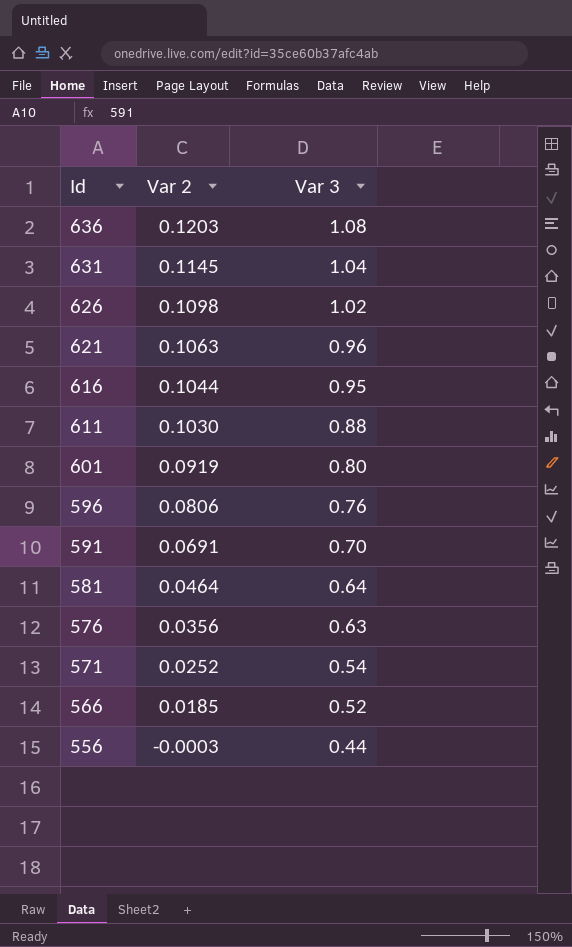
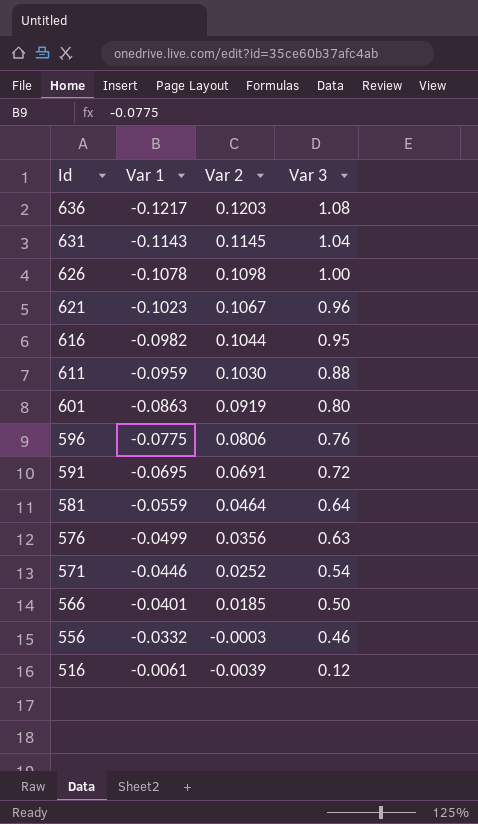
column Var 1 | position: none -> 2
626 | Var 3: 1.02 -> 1.00
621 | Var 2: 0.1063 -> 0.1067
591 | Var 3: 0.70 -> 0.72
566 | Var 3: 0.52 -> 0.50
556 | Var 3: 0.44 -> 0.46
row 516: none -> -0.0061 | -0.0039 | 0.12

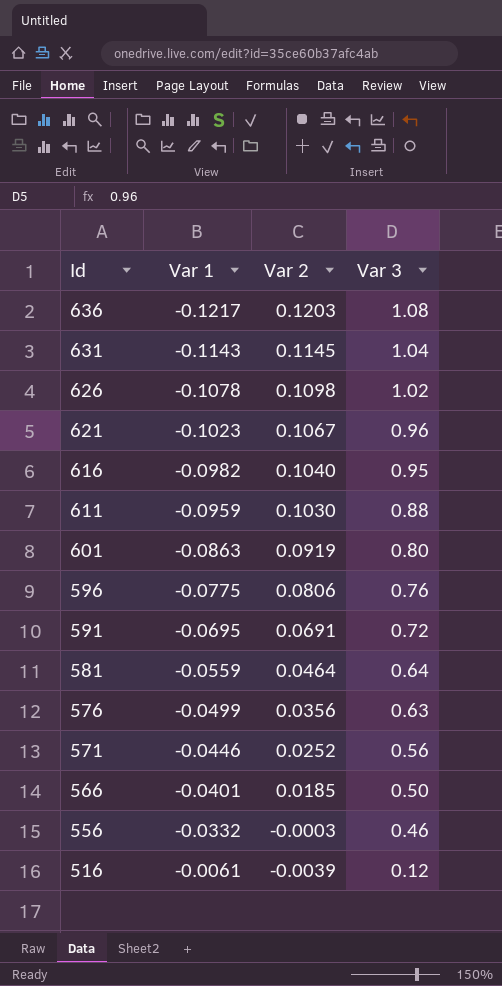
626 | Var 3: 1.00 -> 1.02
616 | Var 2: 0.1044 -> 0.1040
571 | Var 3: 0.54 -> 0.56

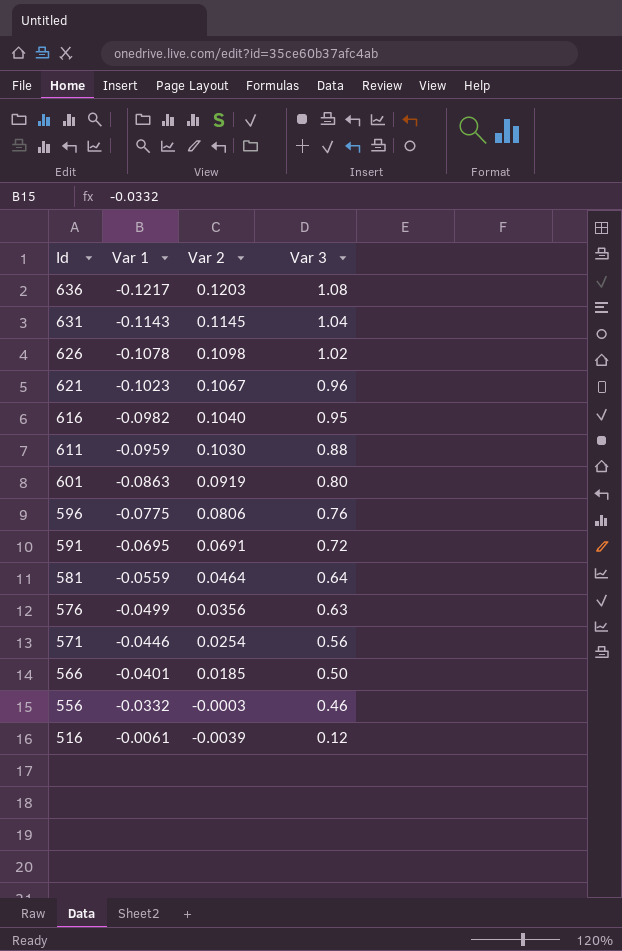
571 | Var 2: 0.0252 -> 0.0254

